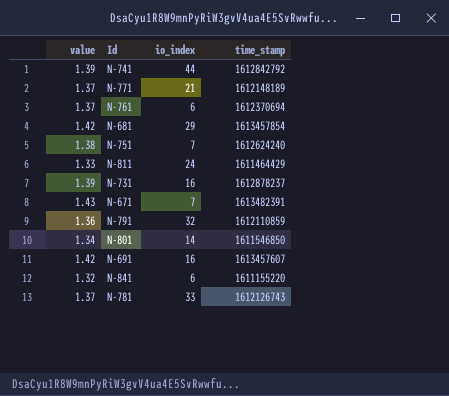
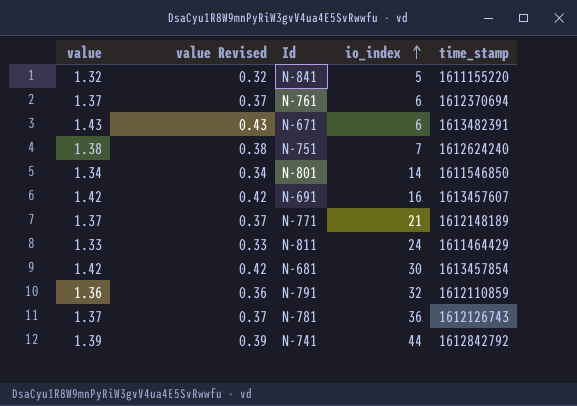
row order: none -> io_index ascending
column value Revised | formula: none -> [value] - 1
row N-731: 1.39 | 16 | 1612878237 -> none
N-841 | io_index: 6 -> 5
N-671 | io_index: 7 -> 6
N-681 | io_index: 29 -> 30
N-781 | io_index: 33 -> 36

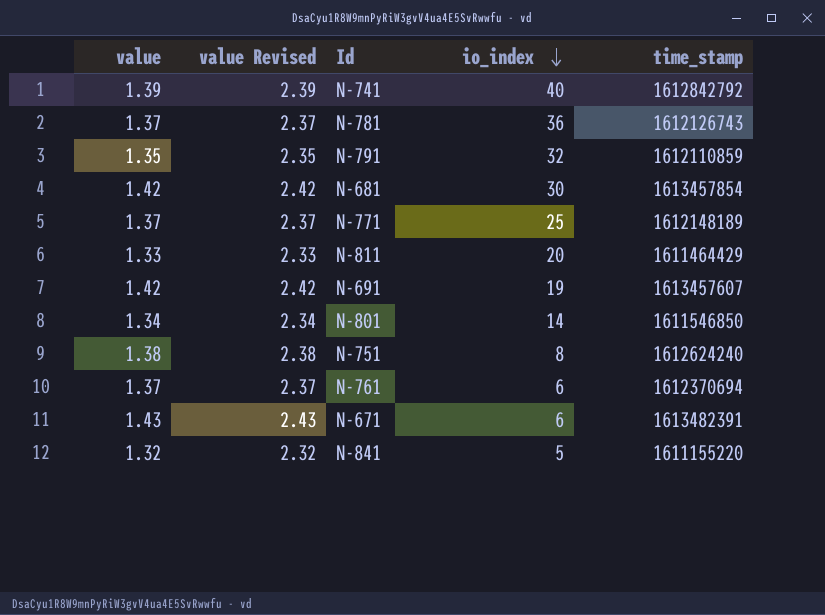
row order: io_index ascending -> io_index descending
column value Revised | formula: [value] - 1 -> [value] + 1
N-741 | io_index: 44 -> 40
N-791 | value: 1.36 -> 1.35
N-771 | io_index: 21 -> 25
N-811 | io_index: 24 -> 20
N-691 | io_index: 16 -> 19
N-751 | io_index: 7 -> 8

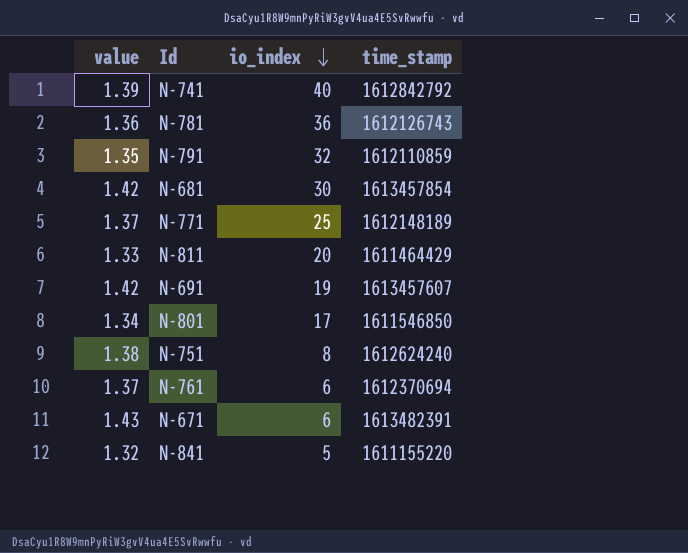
column value Revised | formula: [value] + 1 -> none
N-781 | value: 1.37 -> 1.36
N-801 | io_index: 14 -> 17

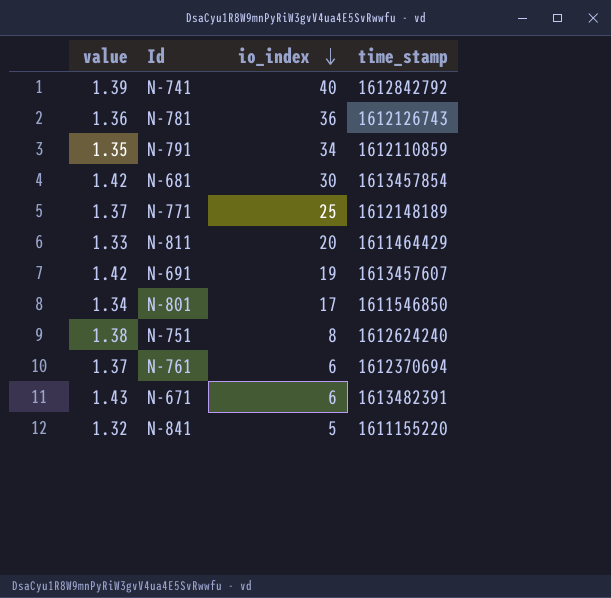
N-791 | io_index: 32 -> 34

